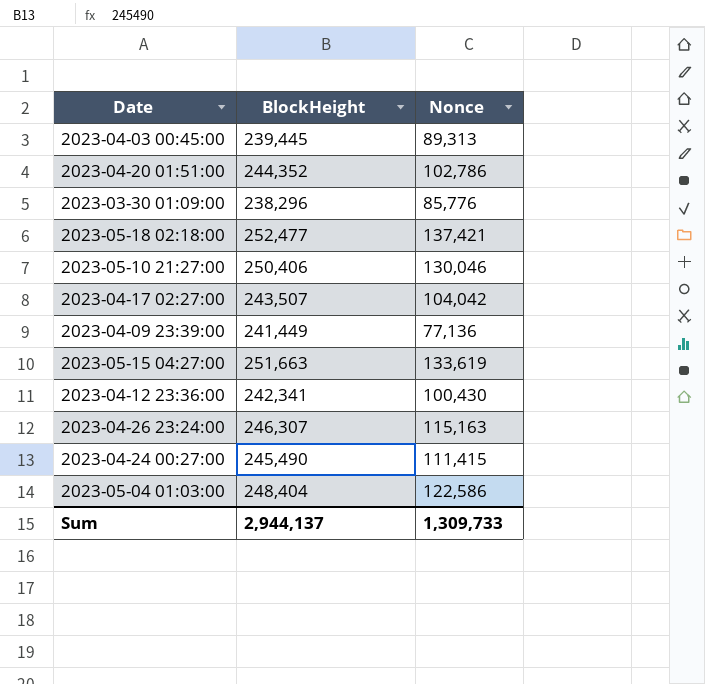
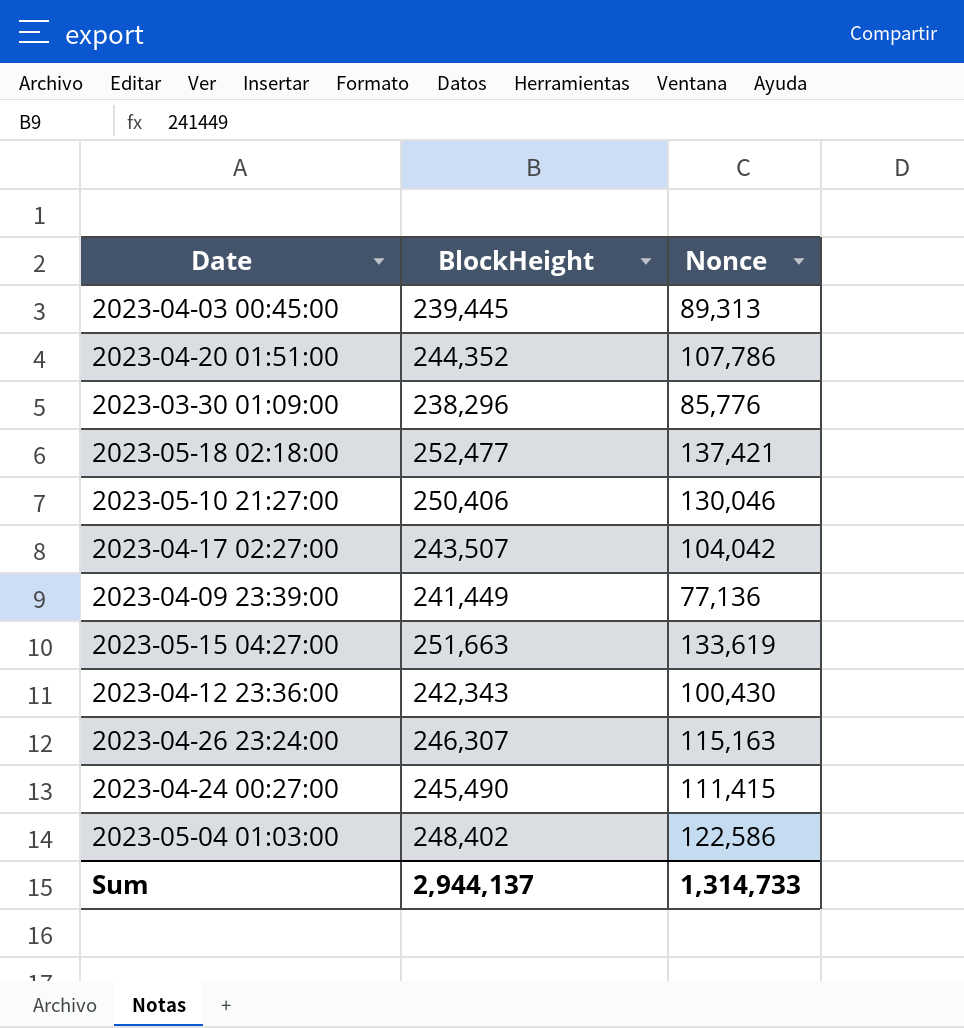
2023-04-20 01:51:00 | Nonce: 102,786 -> 107,786
2023-04-12 23:36:00 | BlockHeight: 242,341 -> 242,343
2023-05-04 01:03:00 | BlockHeight: 248,404 -> 248,402
Sum | Nonce: 1,309,733 -> 1,314,733

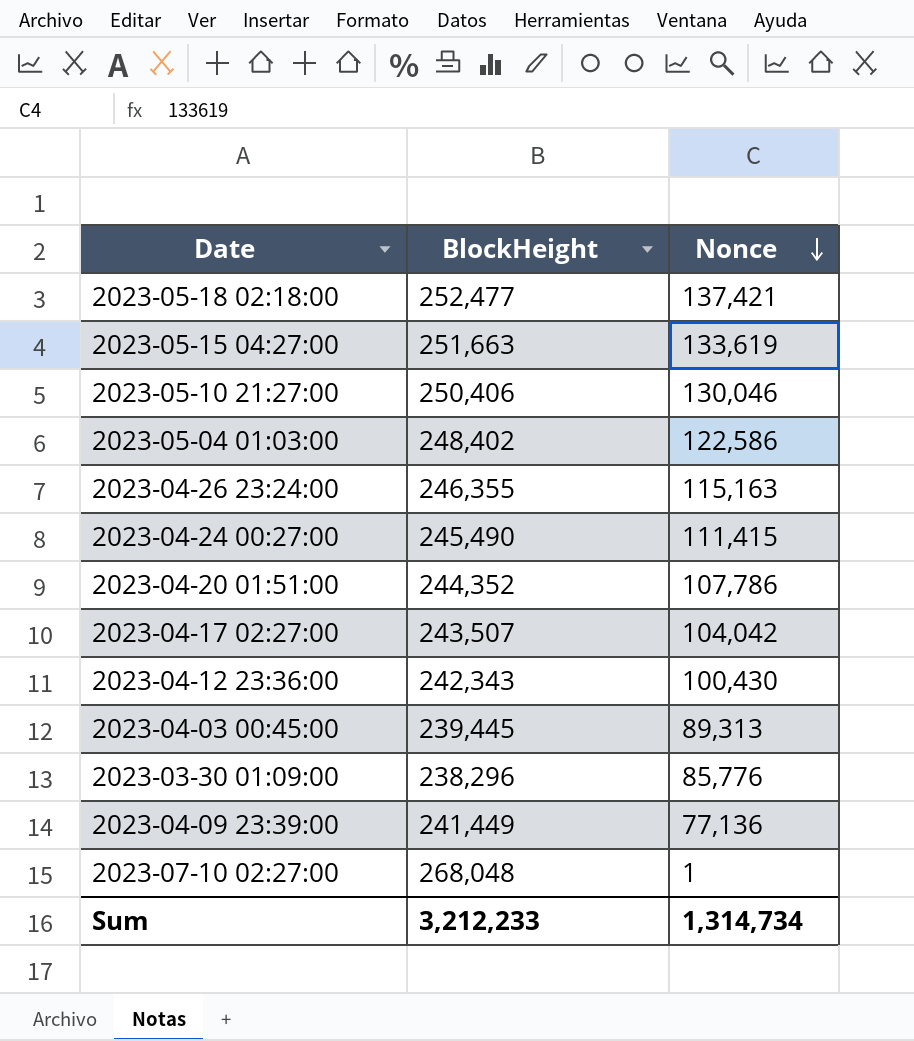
row order: none -> Nonce descending
2023-04-26 23:24:00 | BlockHeight: 246,307 -> 246,355
row 2023-07-10 02:27:00: none -> 268,048 | 1
Sum | BlockHeight: 2,944,137 -> 3,212,233
Sum | Nonce: 1,314,733 -> 1,314,734

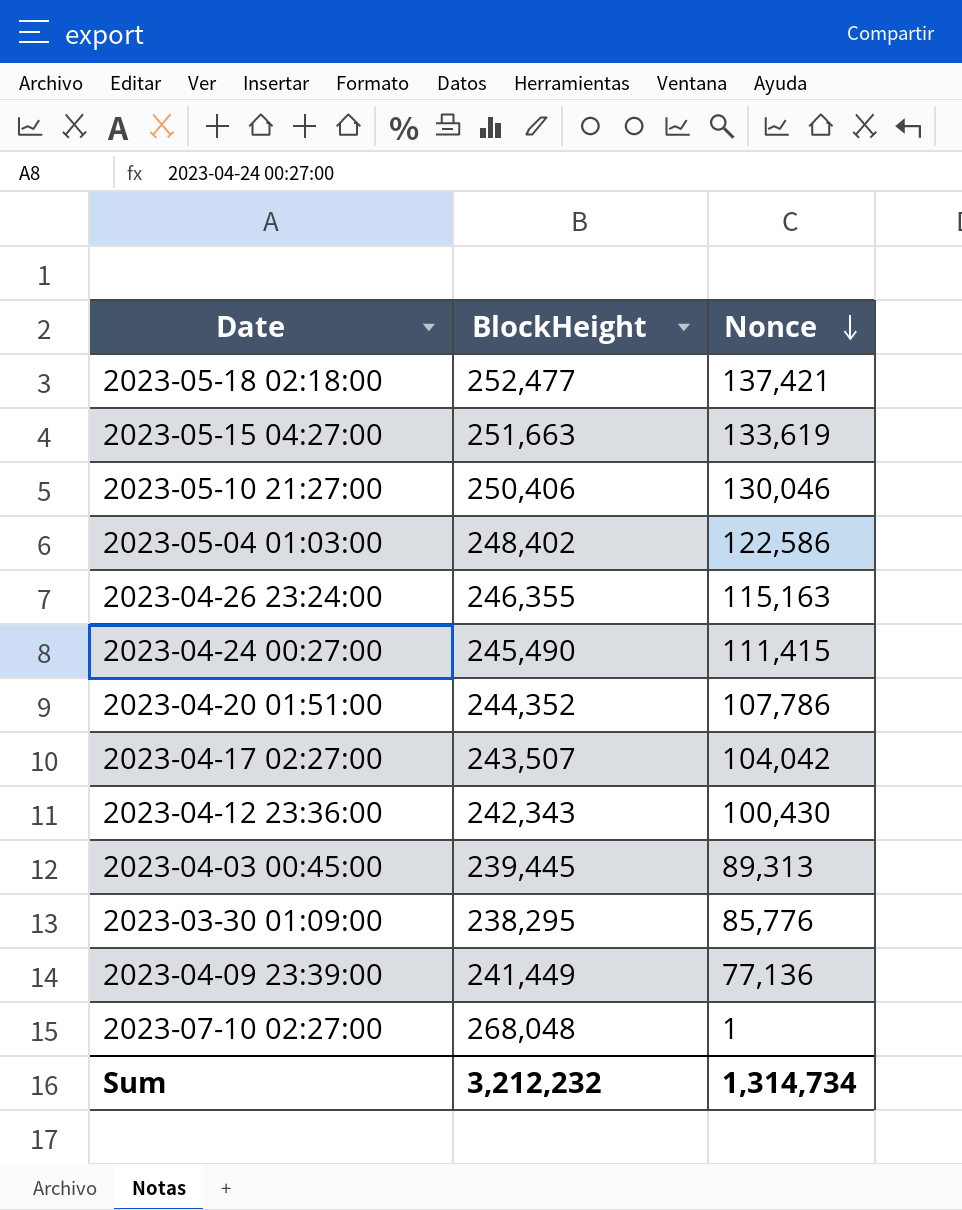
2023-03-30 01:09:00 | BlockHeight: 238,296 -> 238,295
Sum | BlockHeight: 3,212,233 -> 3,212,232

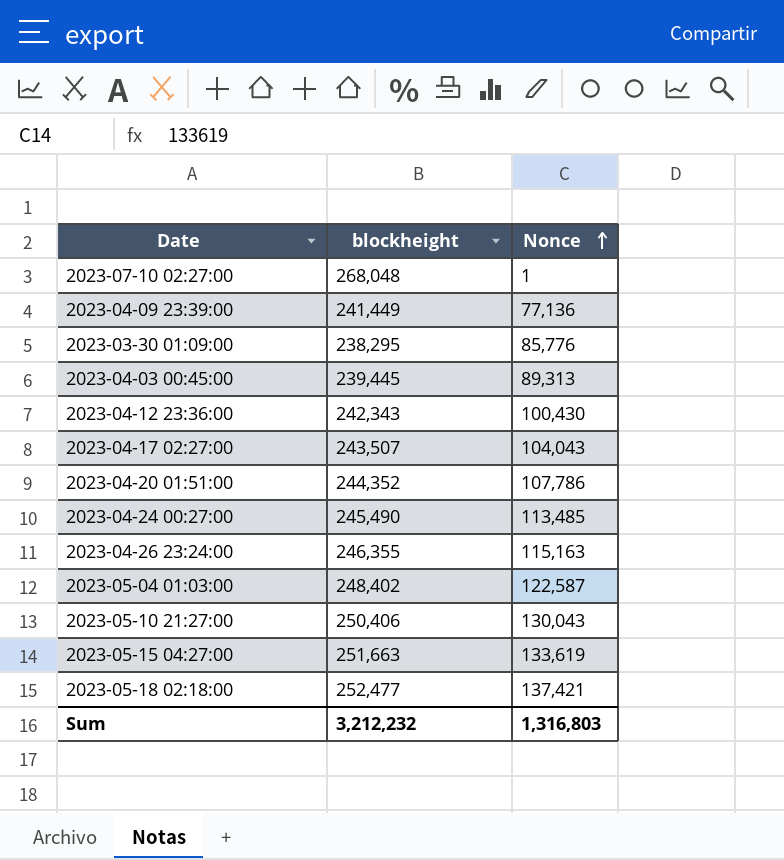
row order: Nonce descending -> Nonce ascending
column name: BlockHeight -> blockheight
2023-04-17 02:27:00 | Nonce: 104,042 -> 104,043
2023-04-24 00:27:00 | Nonce: 111,415 -> 113,485
2023-05-04 01:03:00 | Nonce: 122,586 -> 122,587
2023-05-10 21:27:00 | Nonce: 130,046 -> 130,043
Sum | Nonce: 1,314,734 -> 1,316,803

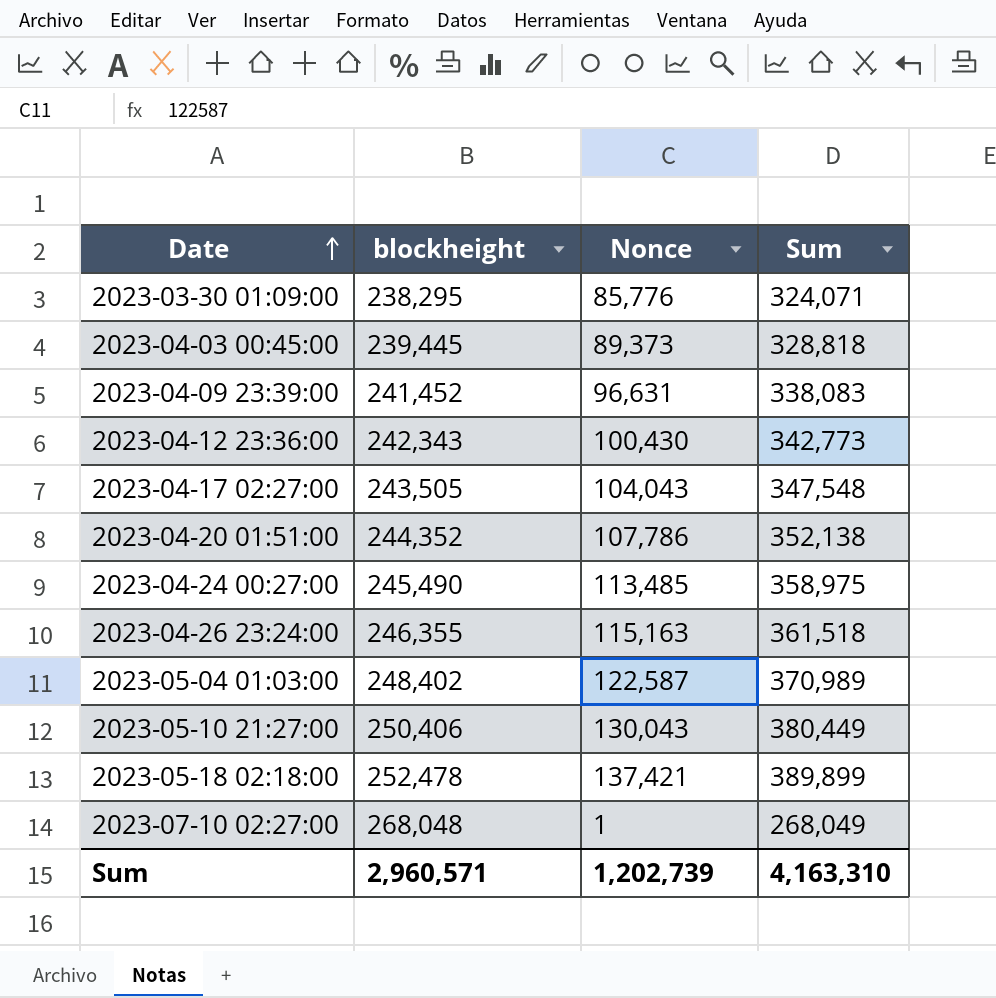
row order: Nonce ascending -> Date ascending
column Sum | formula: none -> [blockheight] + [Nonce]
row 2023-05-15 04:27:00: 251,663 | 133,619 -> none
2023-04-03 00:45:00 | Nonce: 89,313 -> 89,373
2023-04-09 23:39:00 | blockheight: 241,449 -> 241,452
2023-04-09 23:39:00 | Nonce: 77,136 -> 96,631
2023-04-17 02:27:00 | blockheight: 243,507 -> 243,505
2023-05-18 02:18:00 | blockheight: 252,477 -> 252,478
Sum | blockheight: 3,212,232 -> 2,960,571
Sum | Nonce: 1,316,803 -> 1,202,739

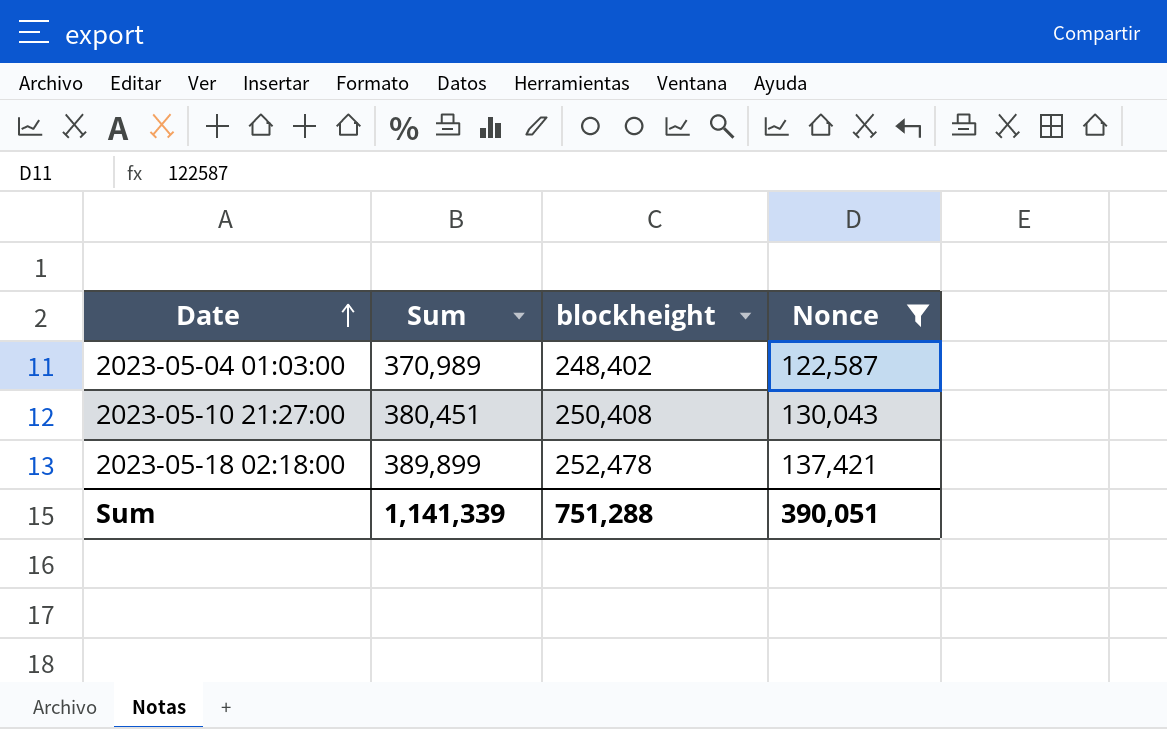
filter: none -> Nonce >= 122,587
column Sum | position: 4 -> 2
2023-05-10 21:27:00 | Sum: 380,449 -> 380,451
2023-05-10 21:27:00 | blockheight: 250,406 -> 250,408
Sum | Sum: 4,163,310 -> 1,141,339
Sum | blockheight: 2,960,571 -> 751,288
Sum | Nonce: 1,202,739 -> 390,051

